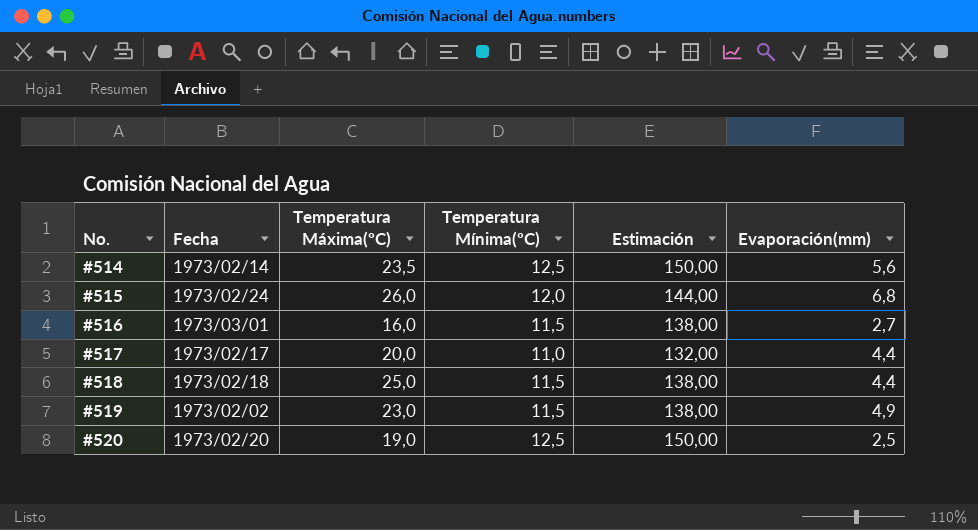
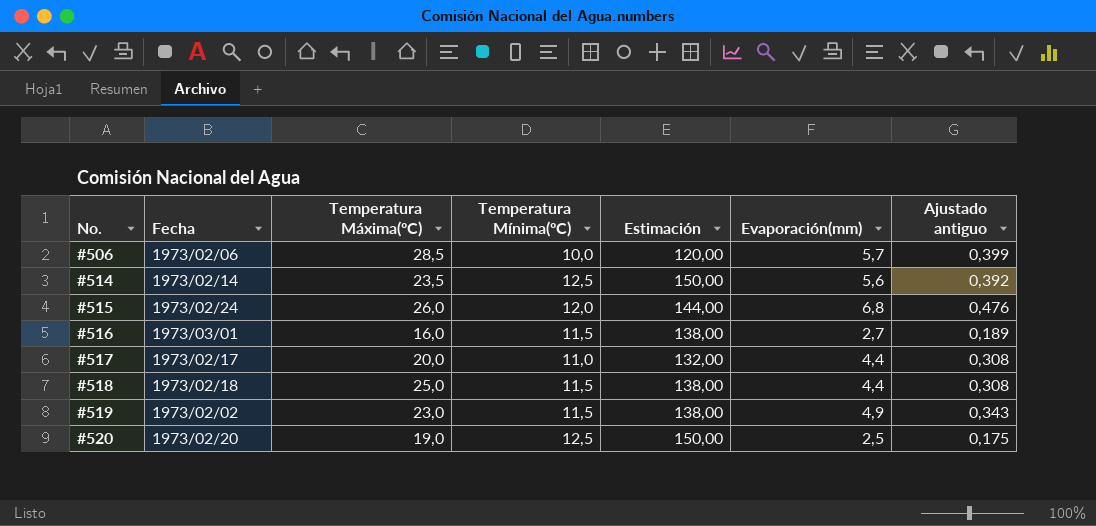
column Ajustado antiguo | formula: none -> [Evaporación(mm)] * 0,07
row #506: none -> 1973/02/06 | 28,5 | 10,0 | 120,00 | 5,7 | 0,399

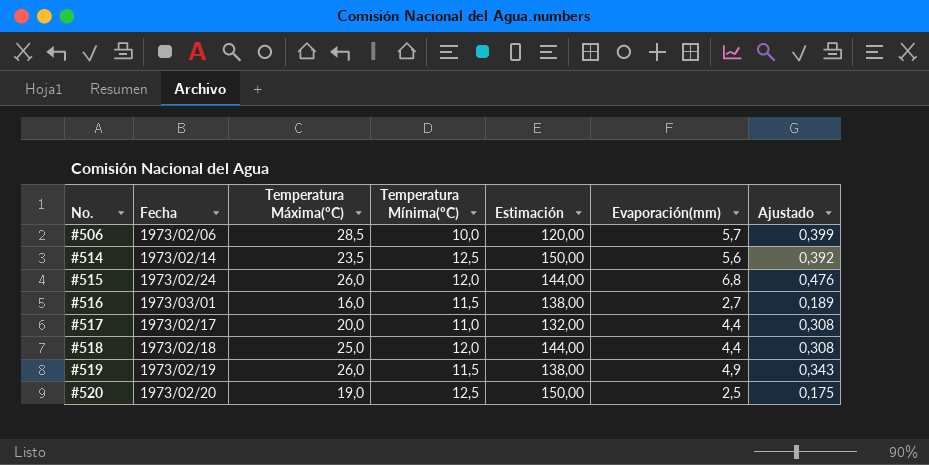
column name: Ajustado antiguo -> Ajustado
#518 | Temperatura Mínima(ºC): 11,5 -> 12,0
#518 | Estimación: 138,00 -> 144,00
#519 | Fecha: 1973/02/02 -> 1973/02/19
#519 | Temperatura Máxima(ºC): 23,0 -> 26,0

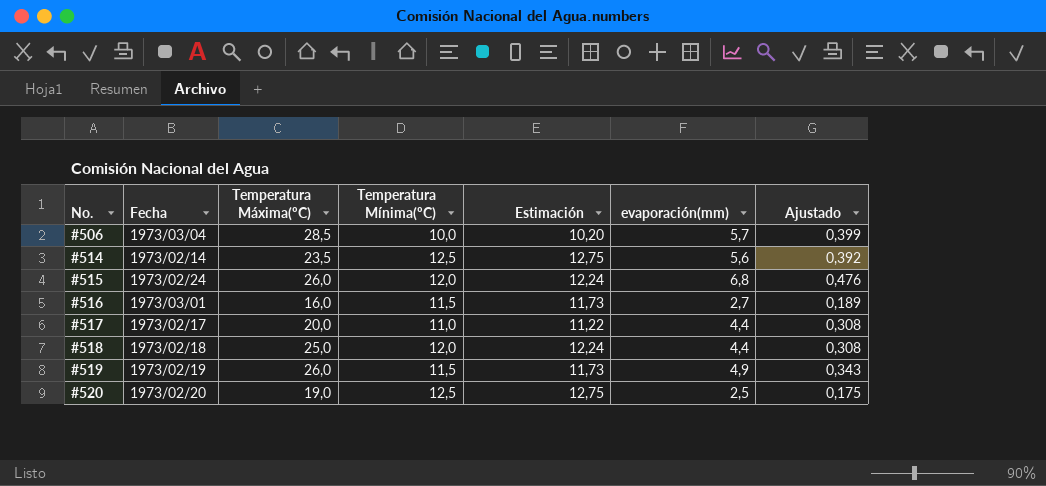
column Estimación | formula: [Temperatura Mínima(ºC)] * 12 -> [Temperatura Mínima(ºC)] * 1,02
column name: Evaporación(mm) -> evaporación(mm)
#506 | Fecha: 1973/02/06 -> 1973/03/04

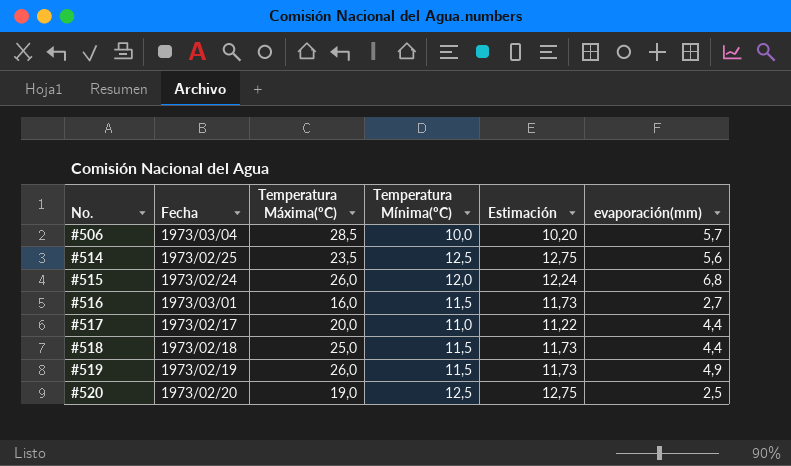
column Ajustado | formula: [evaporación(mm)] * 0,07 -> none
#514 | Fecha: 1973/02/14 -> 1973/02/25
#518 | Temperatura Mínima(ºC): 12,0 -> 11,5
#518 | Estimación: 12,24 -> 11,73

